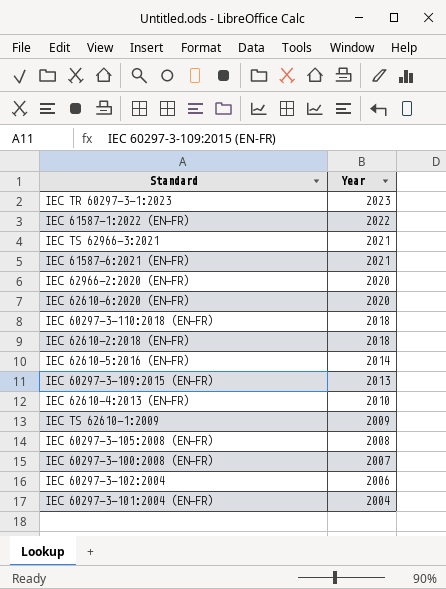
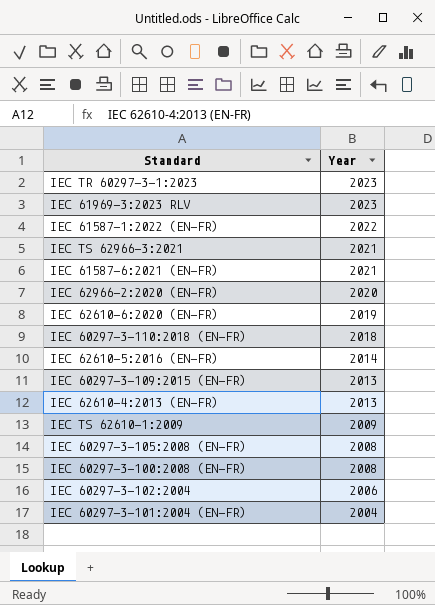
row IEC 62610-2:2018 (EN-FR): 2018 -> none
row IEC 61969-3:2023 RLV: none -> 2023
IEC 62610-6:2020 (EN-FR) | Year: 2020 -> 2019
IEC 62610-4:2013 (EN-FR) | Year: 2010 -> 2013
IEC 60297-3-100:2008 (EN-FR) | Year: 2007 -> 2008

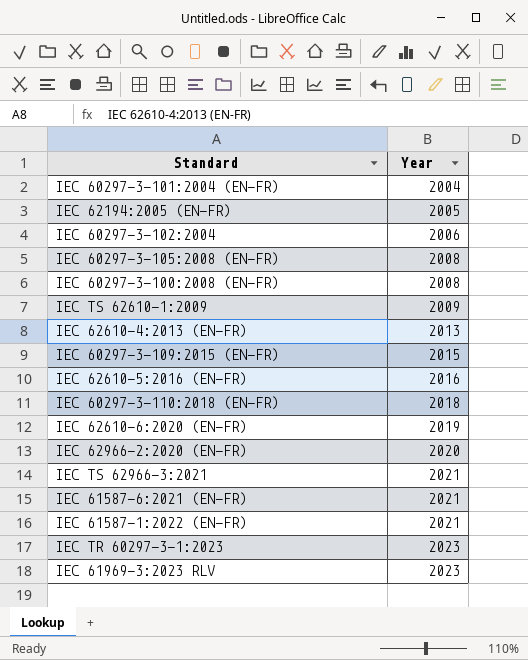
row order: Year descending -> Year ascending
row IEC 62194:2005 (EN-FR): none -> 2005
IEC 60297-3-109:2015 (EN-FR) | Year: 2013 -> 2015
IEC 62610-5:2016 (EN-FR) | Year: 2014 -> 2016
IEC 61587-1:2022 (EN-FR) | Year: 2022 -> 2021

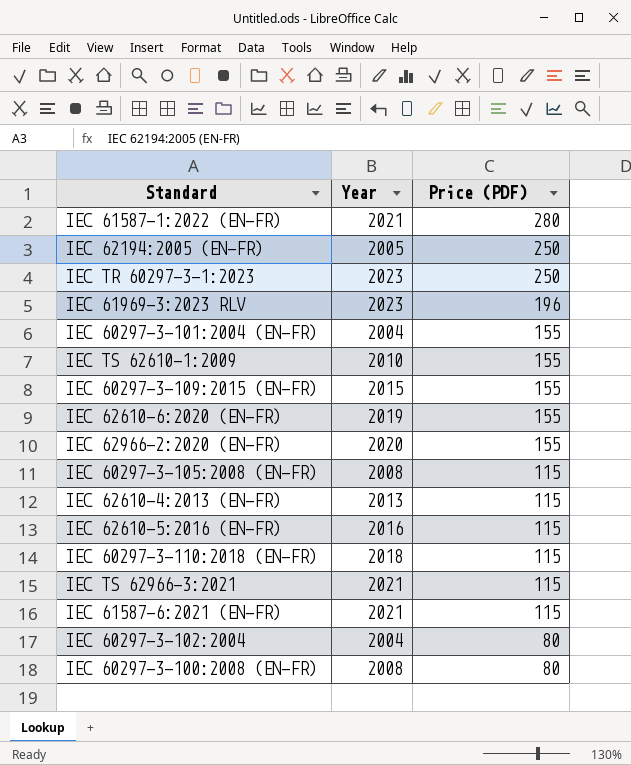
row order: Year ascending -> Price (PDF) descending
column Price (PDF) | position: none -> 3
IEC TS 62610-1:2009 | Year: 2009 -> 2010
IEC 60297-3-102:2004 | Year: 2006 -> 2004

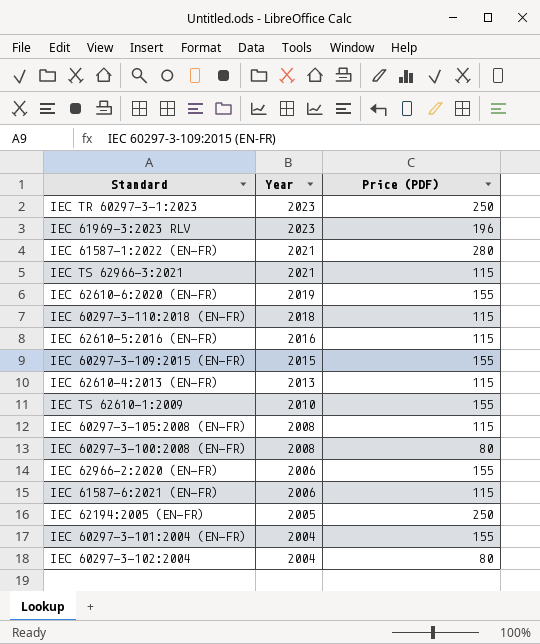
row order: Price (PDF) descending -> Year descending
IEC 62966-2:2020 (EN-FR) | Year: 2020 -> 2006
IEC 61587-6:2021 (EN-FR) | Year: 2021 -> 2006

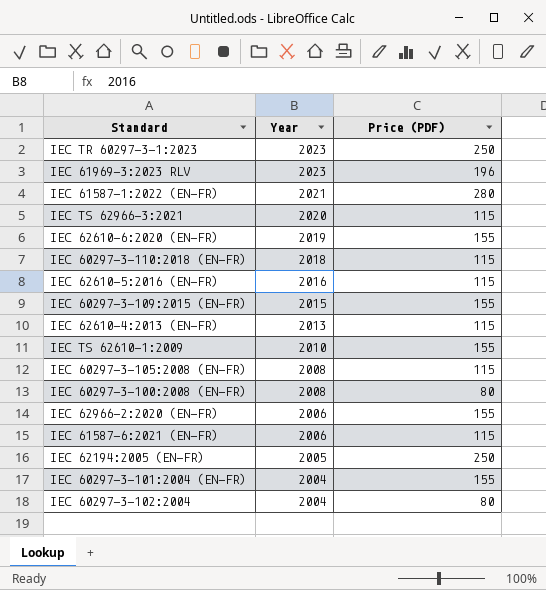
IEC TS 62966-3:2021 | Year: 2021 -> 2020

